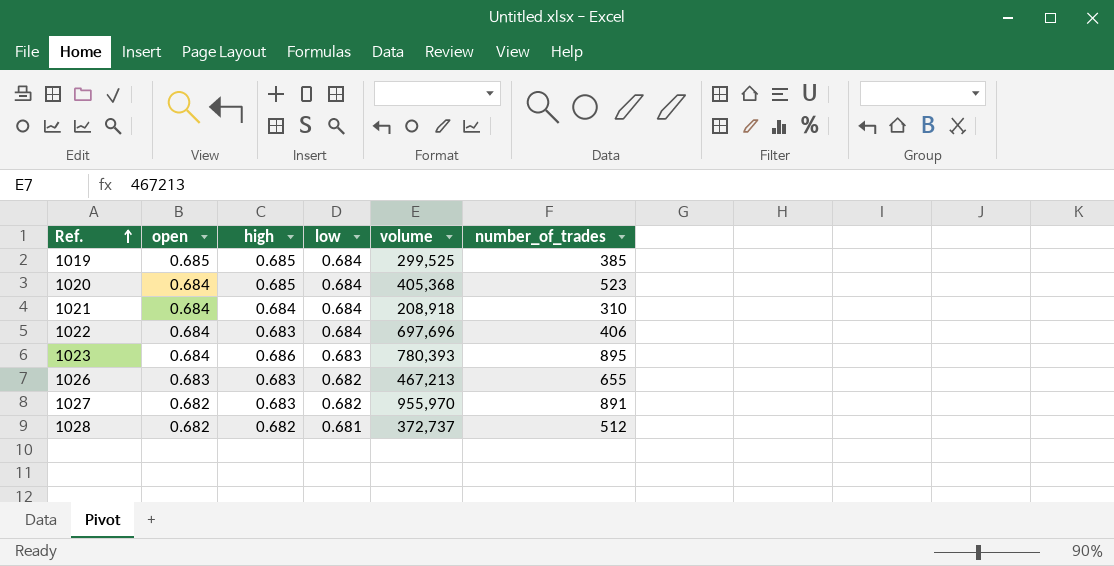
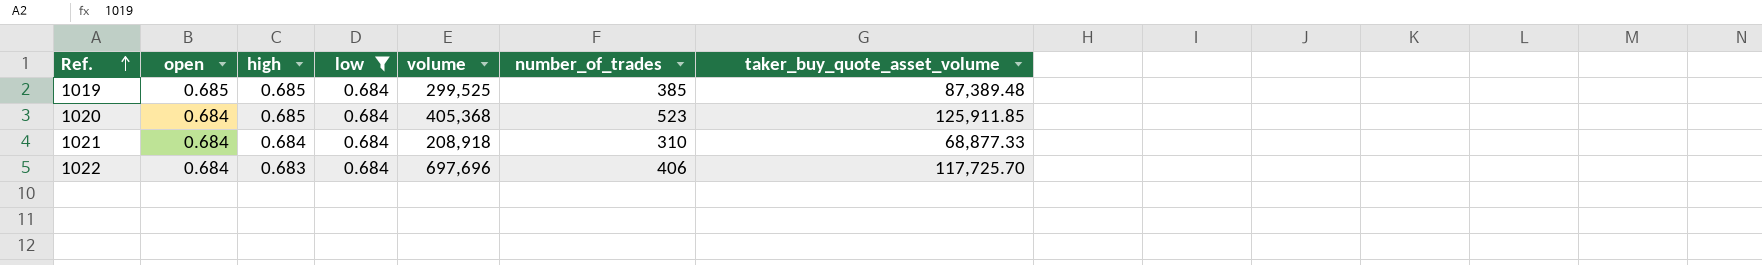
filter: none -> low = 0.684
column taker_buy_quote_asset_volume | position: none -> 7

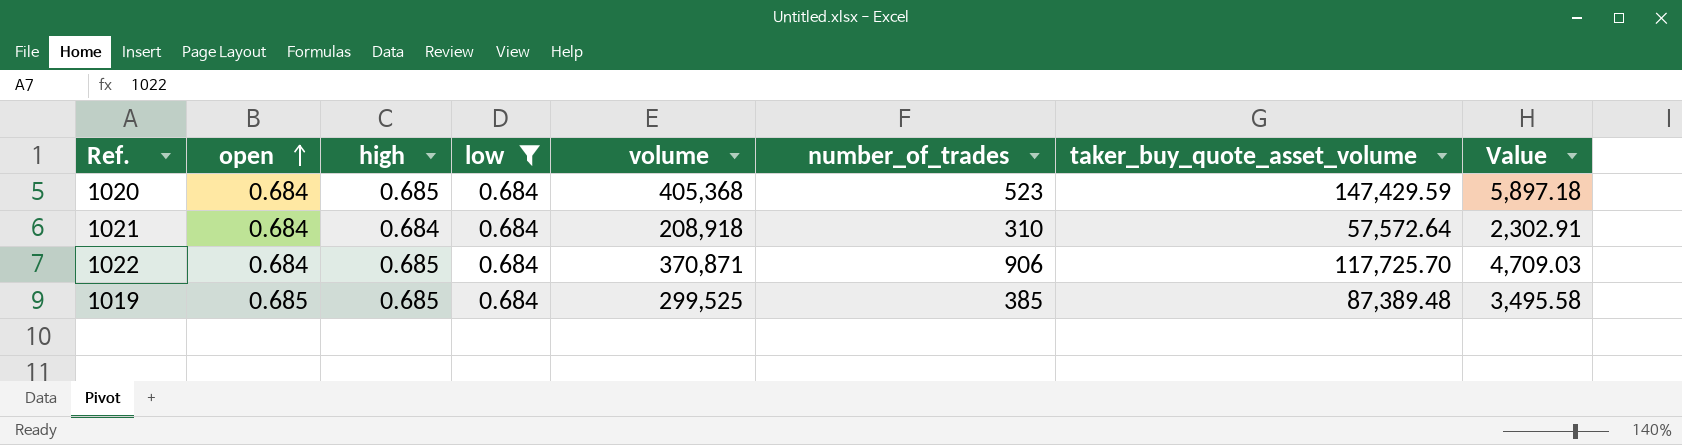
row order: Ref. ascending -> open ascending
column Value | formula: none -> [taker_buy_quote_asset_volume] * 0.04
1020 | taker_buy_quote_asset_volume: 125,911.85 -> 147,429.59
1021 | taker_buy_quote_asset_volume: 68,877.33 -> 57,572.64
1022 | high: 0.683 -> 0.685
1022 | volume: 697,696 -> 370,871
1022 | number_of_trades: 406 -> 906

